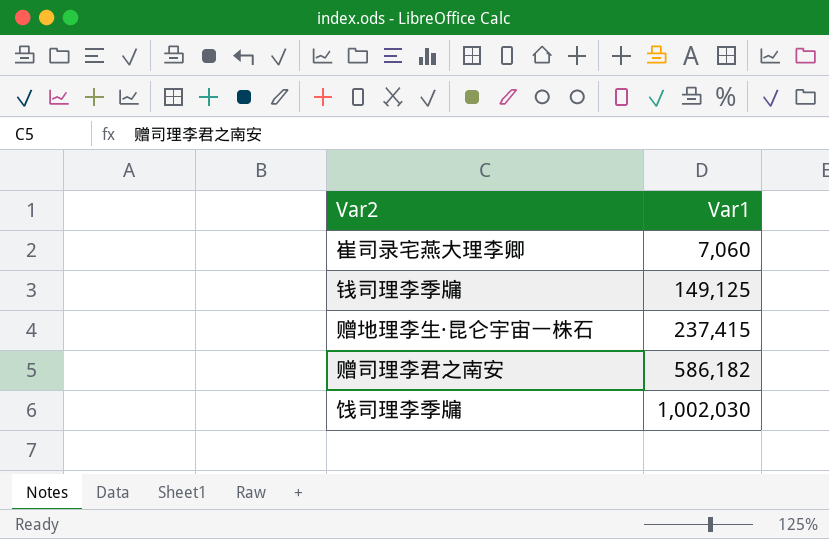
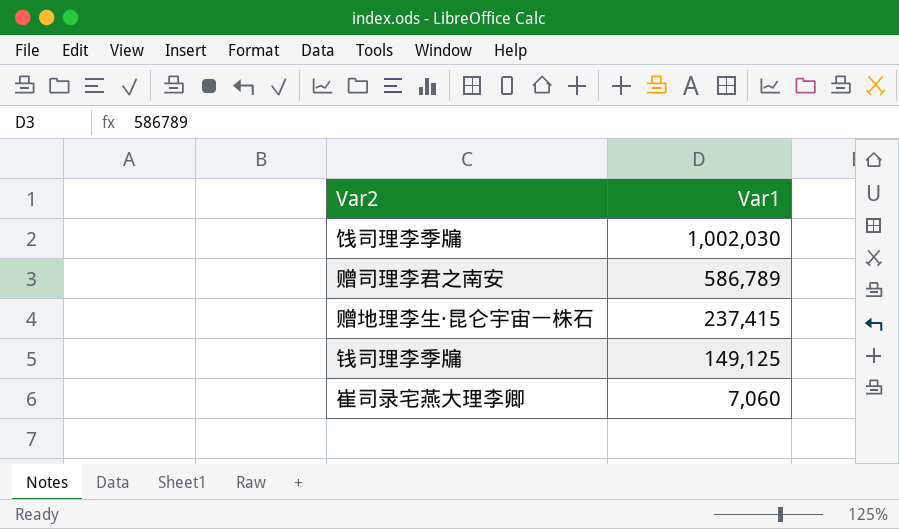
row order: Var1 ascending -> Var1 descending
赠司理李君之南安 | Var1: 586,182 -> 586,789

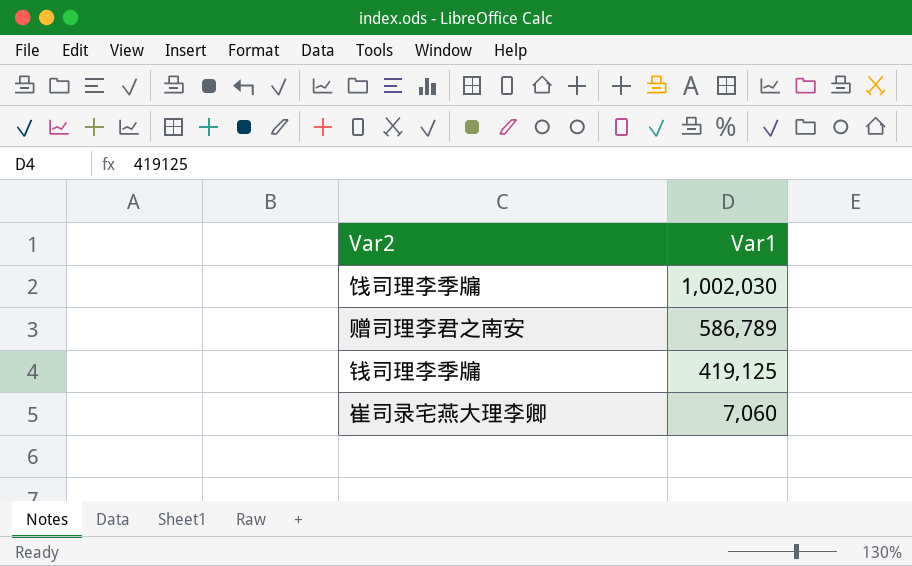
row 赠地理李生·昆仑宇宙一株石: 237,415 -> none
钱司理李季牖 | Var1: 149,125 -> 419,125

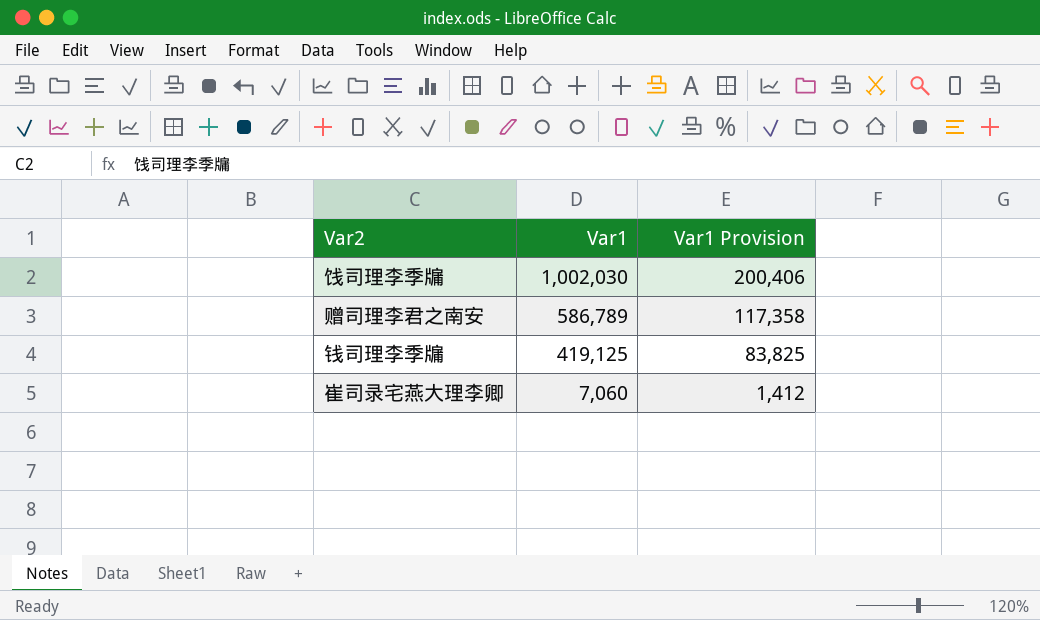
column Var1 Provision | formula: none -> [Var1] * 0.2

